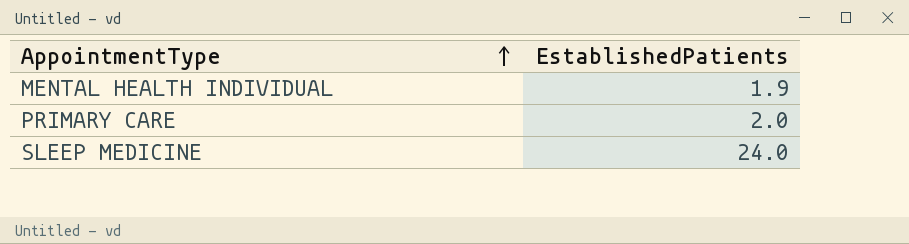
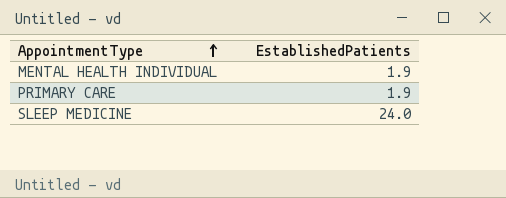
PRIMARY CARE | EstablishedPatients: 2.0 -> 1.9

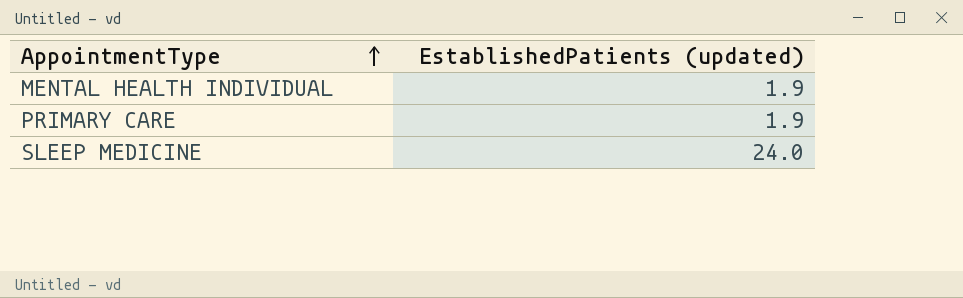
column name: EstablishedPatients -> EstablishedPatients (updated)

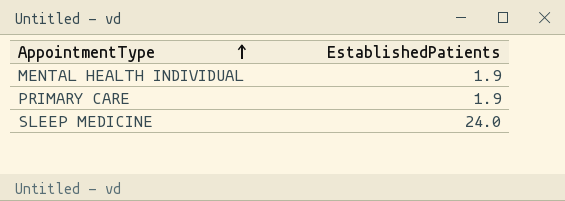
column name: EstablishedPatients (updated) -> EstablishedPatients

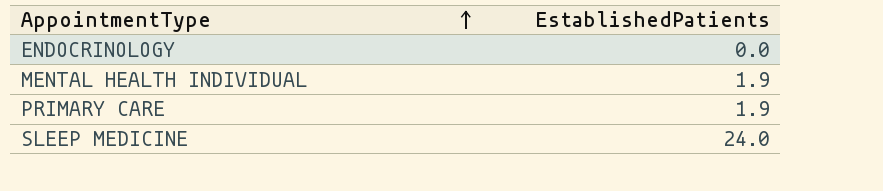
row ENDOCRINOLOGY: none -> 0.0

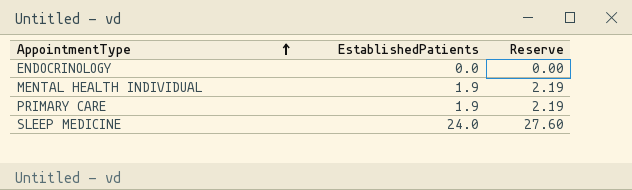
column Reserve | formula: none -> [EstablishedPatients] * 1.15

